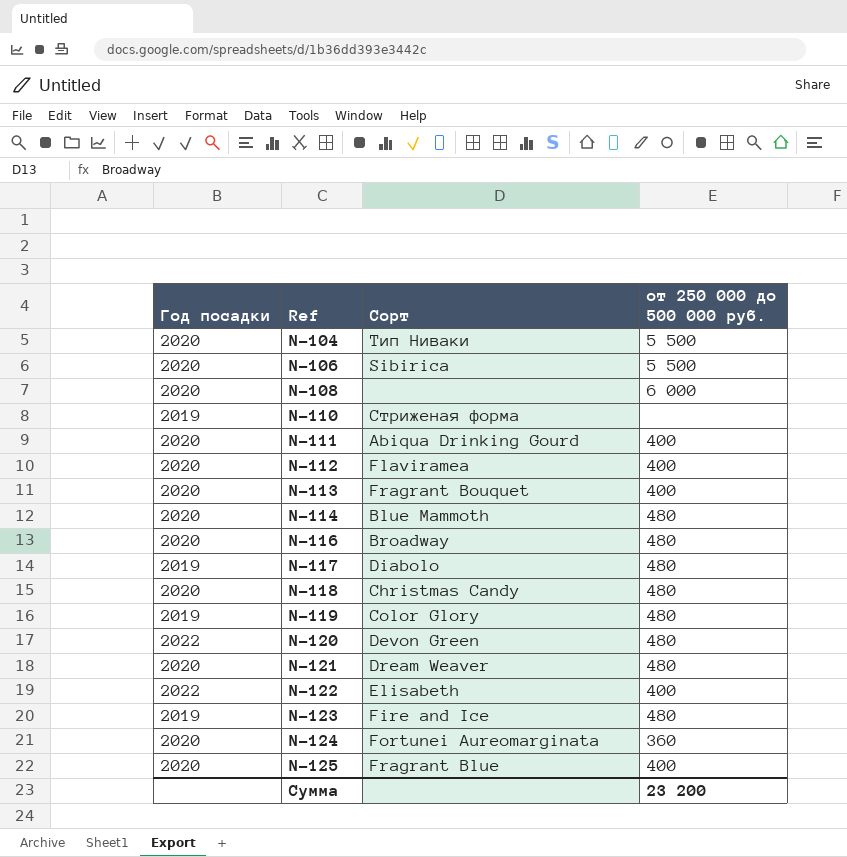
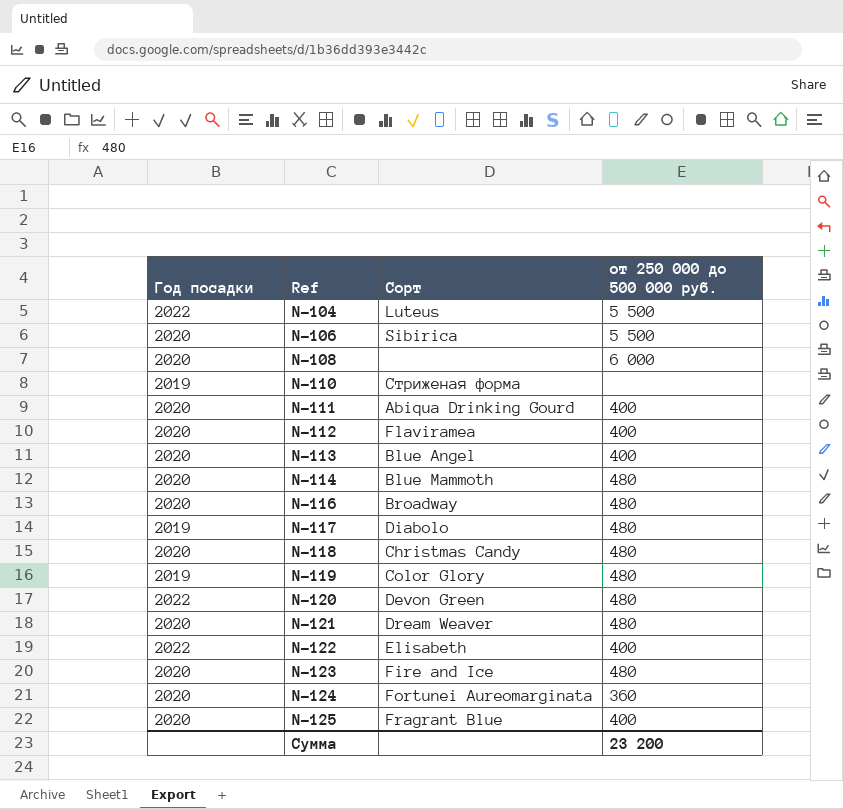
N-104 | Год посадки: 2020 -> 2022
N-104 | Сорт: Тип Ниваки -> Luteus
N-113 | Сорт: Fragrant Bouquet -> Blue Angel
N-123 | Год посадки: 2019 -> 2020

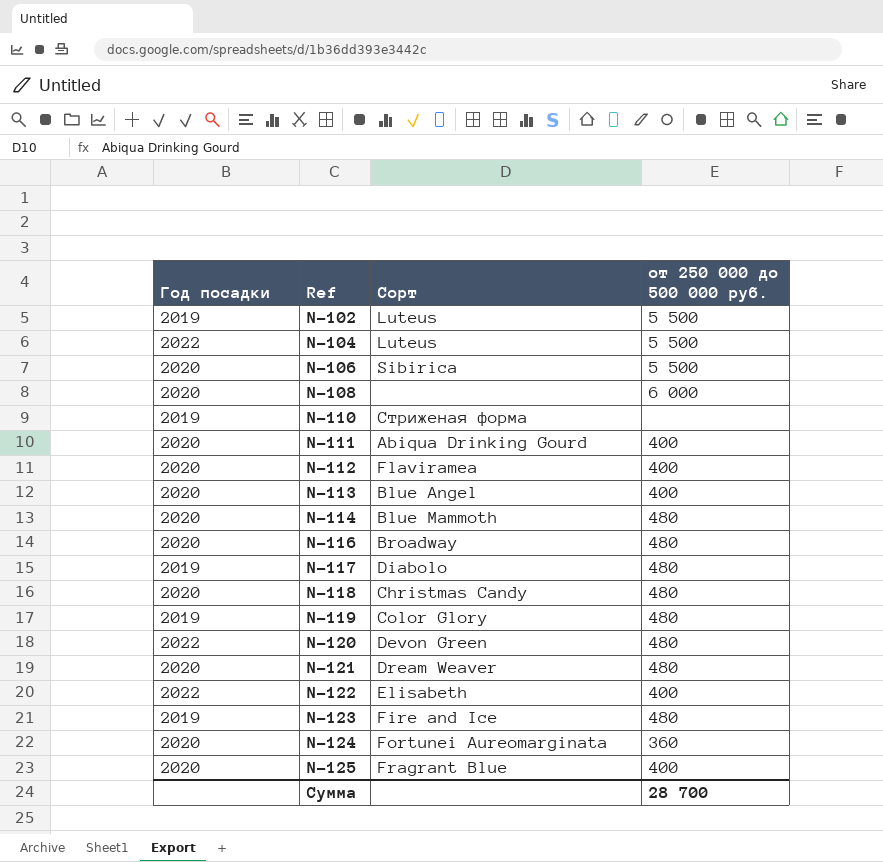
row N-102: none -> 2019 | Luteus | 5 500
N-123 | Год посадки: 2020 -> 2019
Сумма | от 250 000 до 500 000 руб.: 23 200 -> 28 700

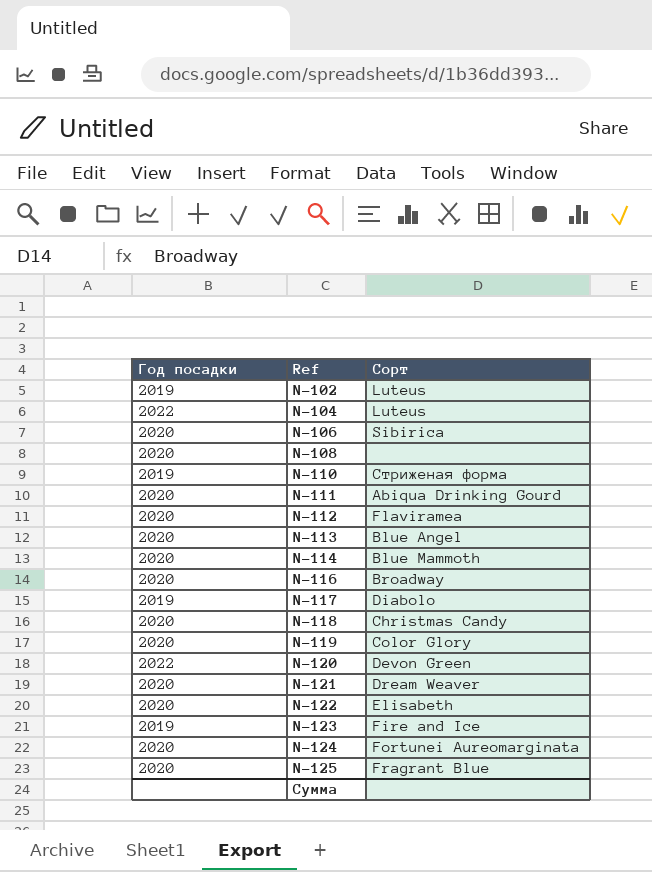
column от 250 000 до 500 000 руб. | position: 4 -> none
N-119 | Год посадки: 2019 -> 2020
N-122 | Год посадки: 2022 -> 2020

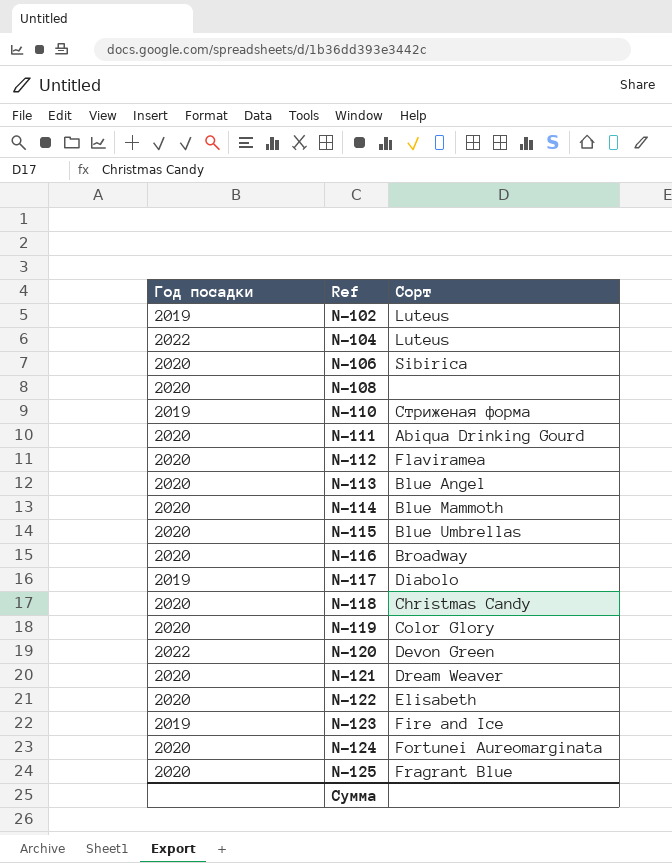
row N-115: none -> 2020 | Blue Umbrellas

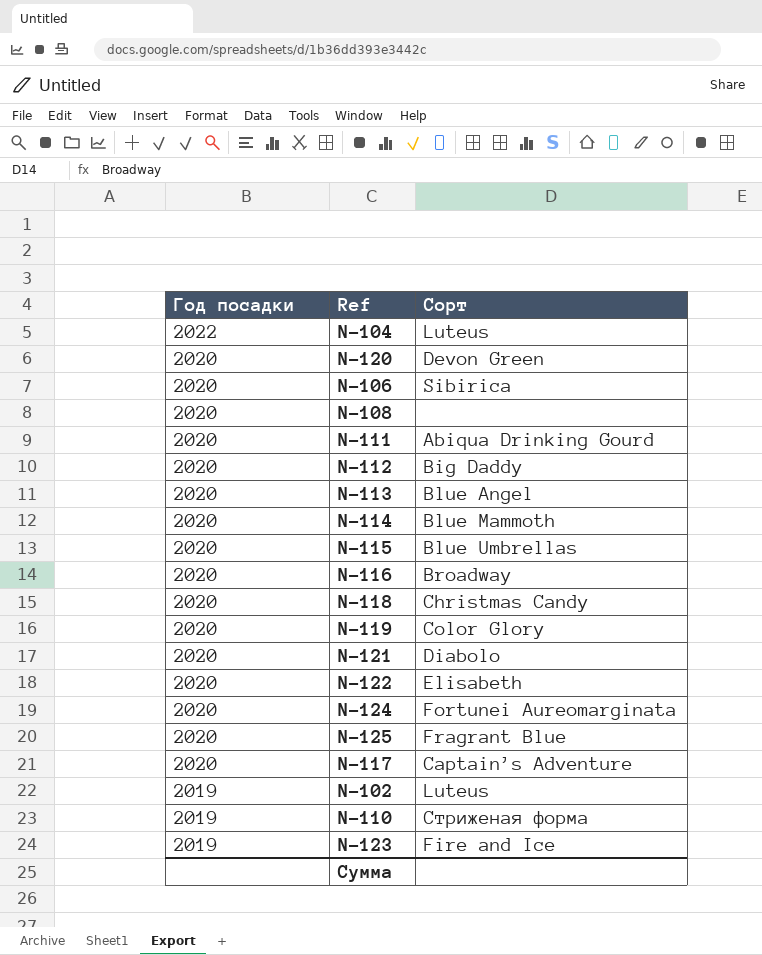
row order: Ref ascending -> Год посадки descending
N-120 | Год посадки: 2022 -> 2020
N-112 | Сорт: Flaviramea -> Big Daddy
N-121 | Сорт: Dream Weaver -> Diabolo
N-117 | Год посадки: 2019 -> 2020
N-117 | Сорт: Diabolo -> Captain’s Adventure

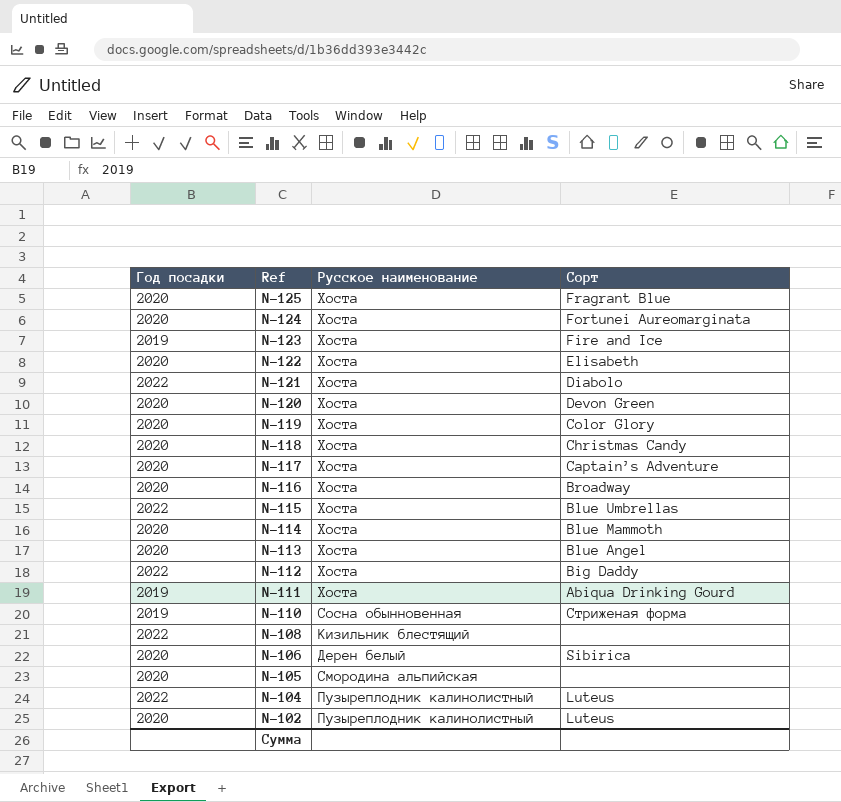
row order: Год посадки descending -> Ref descending
column Русское наименование | position: none -> 3
N-121 | Год посадки: 2020 -> 2022
N-115 | Год посадки: 2020 -> 2022
N-112 | Год посадки: 2020 -> 2022
N-111 | Год посадки: 2020 -> 2019
N-108 | Год посадки: 2020 -> 2022
row N-105: none -> 2020 | Смородина альпийская | none
N-102 | Год посадки: 2019 -> 2020

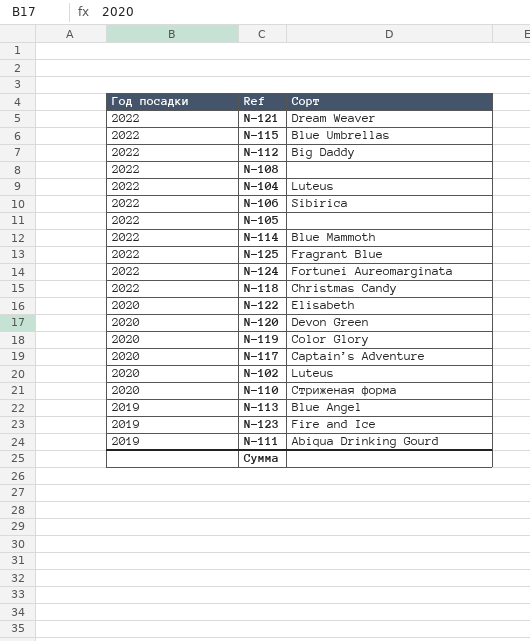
row order: Ref descending -> Год посадки descending
column Русское наименование | position: 3 -> none
row N-116: 2020 | Хоста | Broadway -> none
N-121 | Сорт: Diabolo -> Dream Weaver
N-106 | Год посадки: 2020 -> 2022
N-105 | Год посадки: 2020 -> 2022
N-114 | Год посадки: 2020 -> 2022
N-125 | Год посадки: 2020 -> 2022
N-124 | Год посадки: 2020 -> 2022
N-118 | Год посадки: 2020 -> 2022
N-110 | Год посадки: 2019 -> 2020
N-113 | Год посадки: 2020 -> 2019

